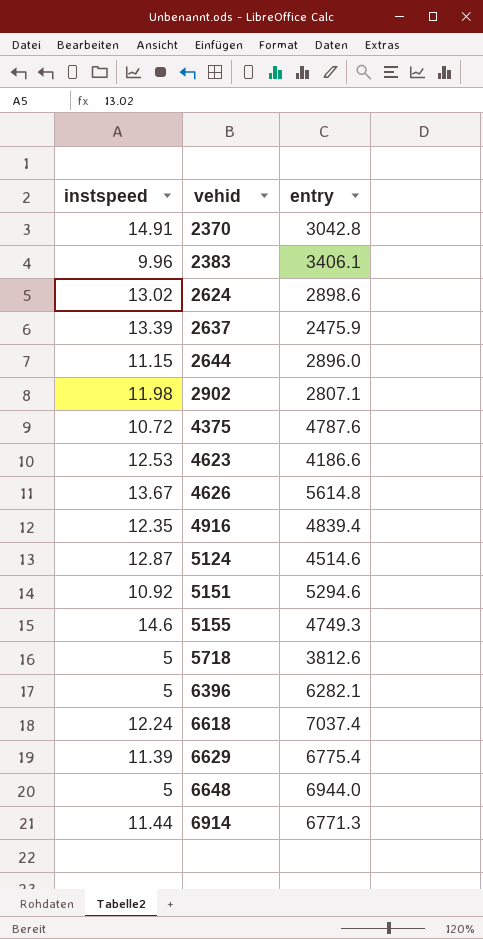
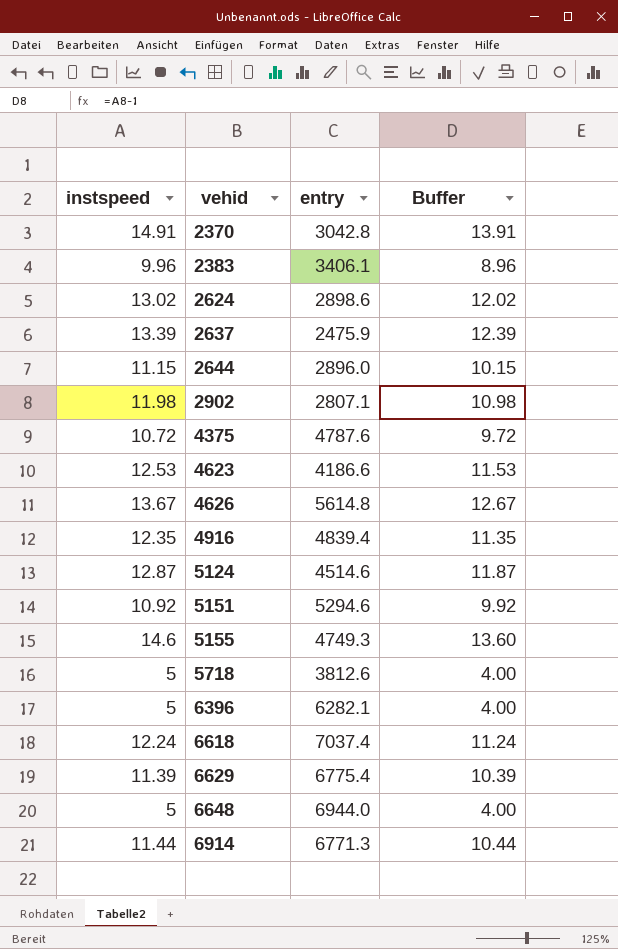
column Buffer | formula: none -> [instspeed] - 1

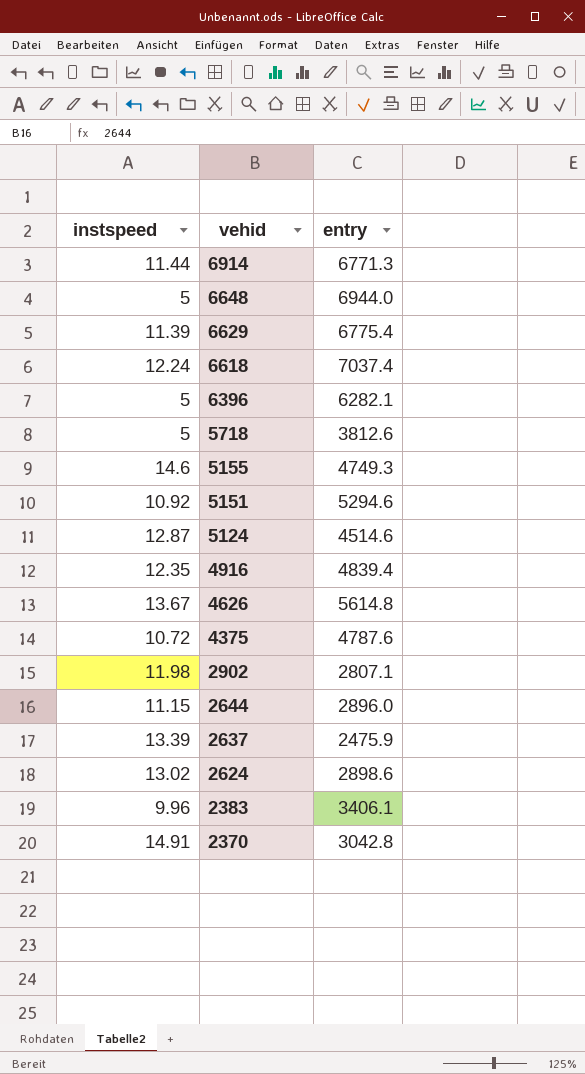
row order: vehid ascending -> vehid descending
column Buffer | formula: [instspeed] - 1 -> none
row 4623: 12.53 | 4186.6 | 11.53 -> none

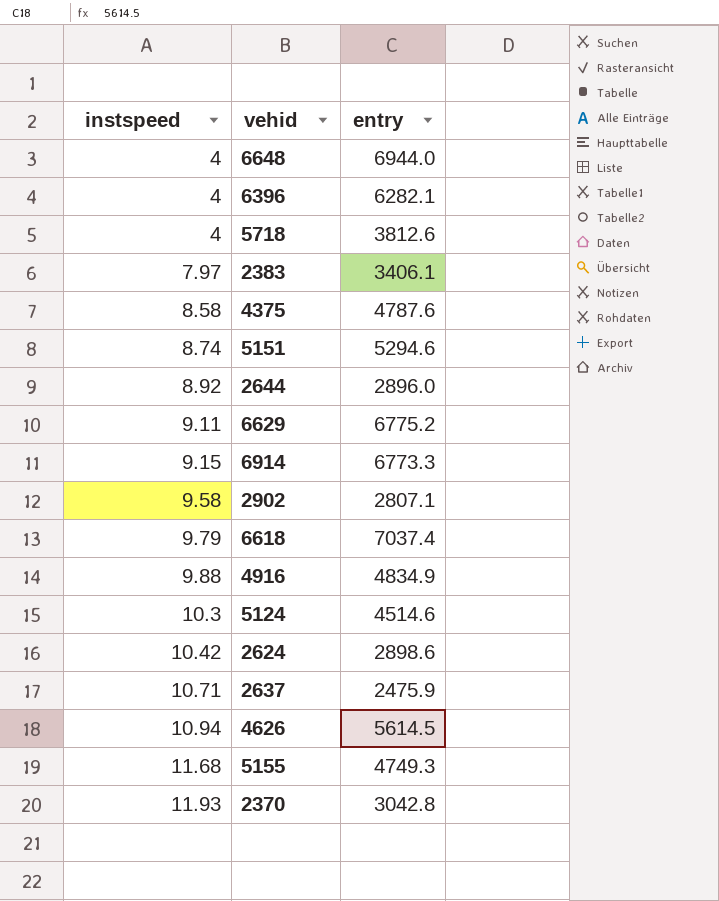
row order: vehid descending -> instspeed ascending
6648 | instspeed: 5 -> 4
6396 | instspeed: 5 -> 4
5718 | instspeed: 5 -> 4
2383 | instspeed: 9.96 -> 7.97
4375 | instspeed: 10.72 -> 8.58
5151 | instspeed: 10.92 -> 8.74
2644 | instspeed: 11.15 -> 8.92
6629 | instspeed: 11.39 -> 9.11
6629 | entry: 6775.4 -> 6775.2
6914 | instspeed: 11.44 -> 9.15
6914 | entry: 6771.3 -> 6773.3
2902 | instspeed: 11.98 -> 9.58
6618 | instspeed: 12.24 -> 9.79
4916 | instspeed: 12.35 -> 9.88
4916 | entry: 4839.4 -> 4834.9
5124 | instspeed: 12.87 -> 10.3
2624 | instspeed: 13.02 -> 10.42
2637 | instspeed: 13.39 -> 10.71
4626 | instspeed: 13.67 -> 10.94
4626 | entry: 5614.8 -> 5614.5
5155 | instspeed: 14.6 -> 11.68
2370 | instspeed: 14.91 -> 11.93

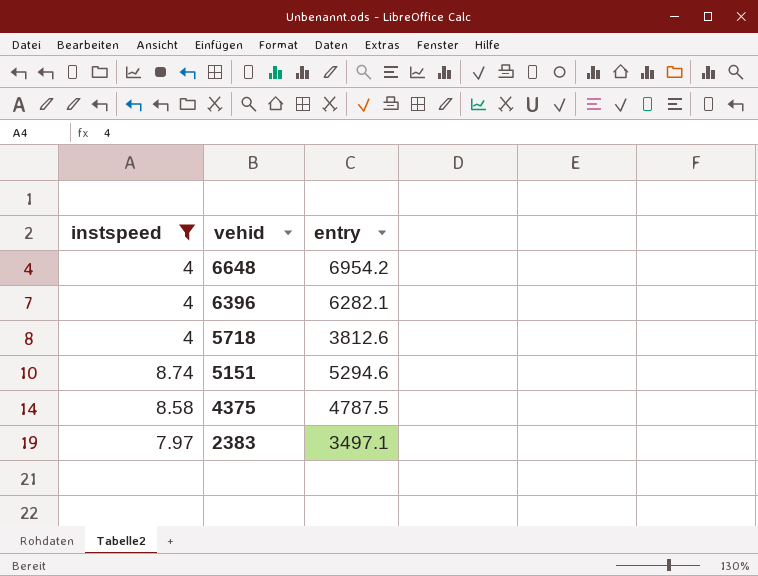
filter: none -> instspeed <= 8.74
row order: instspeed ascending -> vehid descending
6648 | entry: 6944.0 -> 6954.2
4375 | entry: 4787.6 -> 4787.5
2383 | entry: 3406.1 -> 3497.1

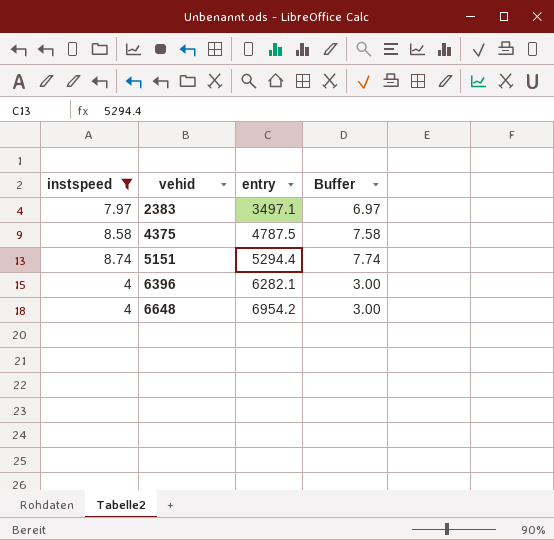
row order: vehid descending -> vehid ascending
column Buffer | formula: none -> [instspeed] - 1
row 5718: 4 | 3812.6 -> none
5151 | entry: 5294.6 -> 5294.4

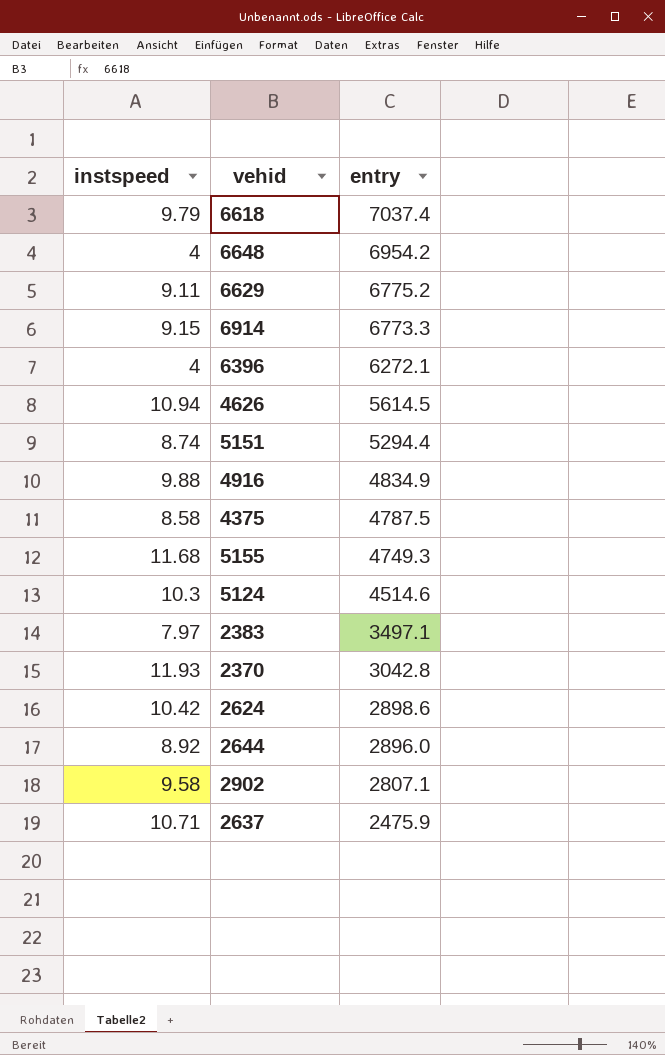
filter: instspeed <= 8.74 -> none
row order: vehid ascending -> entry descending
column Buffer | formula: [instspeed] - 1 -> none
6396 | entry: 6282.1 -> 6272.1

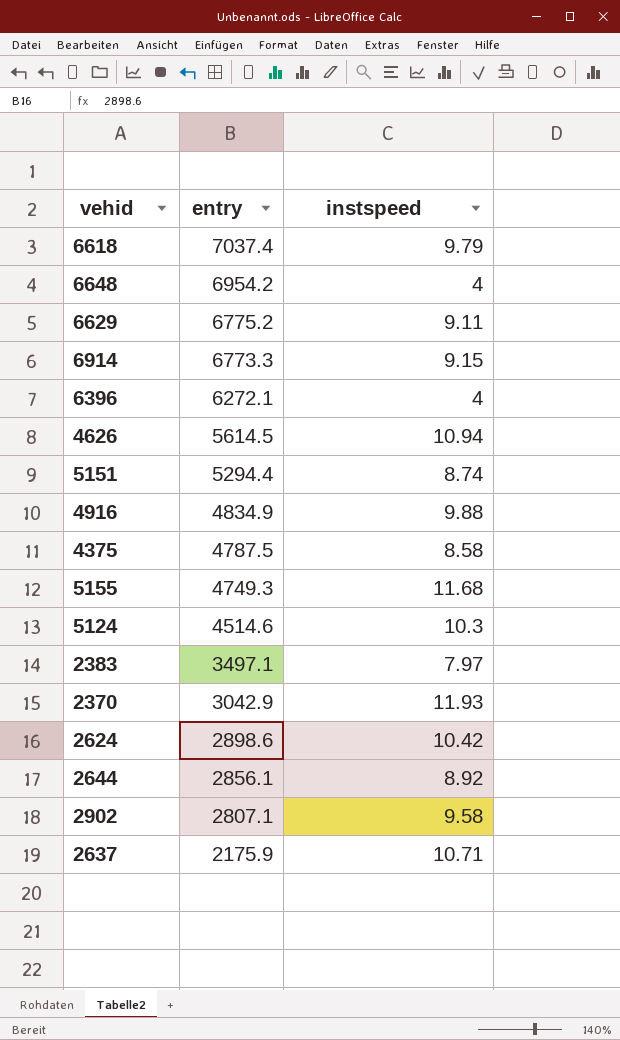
column instspeed | position: 1 -> 3
2370 | entry: 3042.8 -> 3042.9
2644 | entry: 2896.0 -> 2856.1
2637 | entry: 2475.9 -> 2175.9

